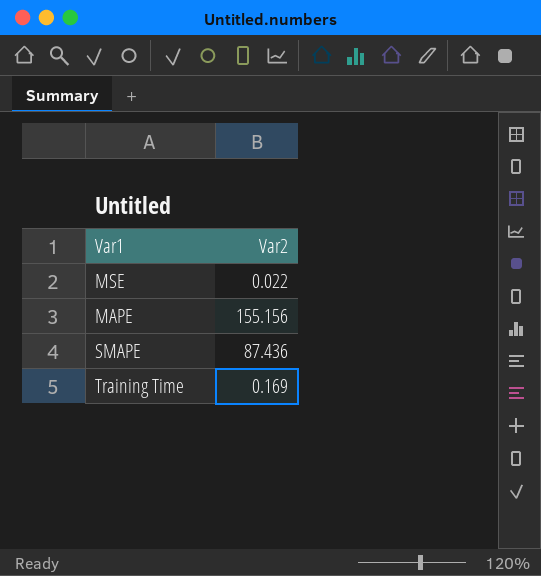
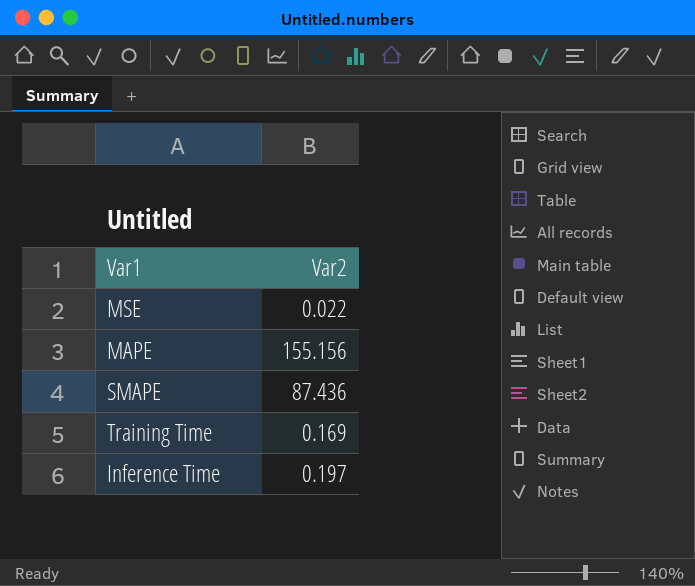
row Inference Time: none -> 0.197

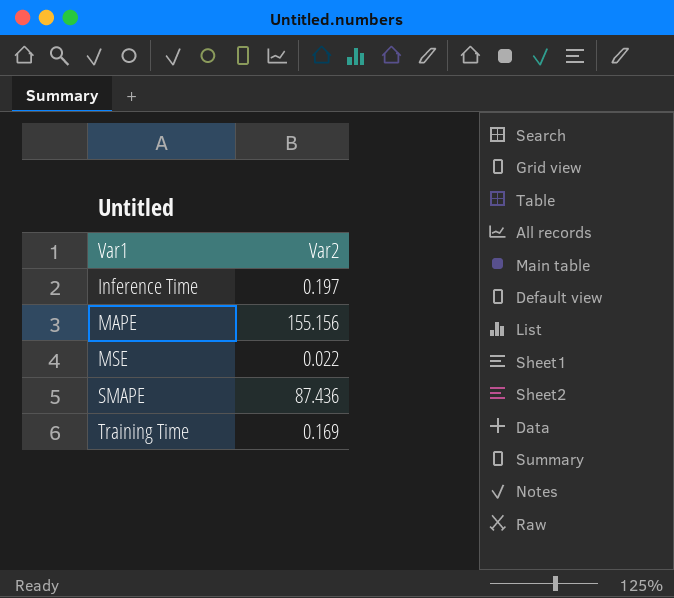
row order: none -> Var1 ascending

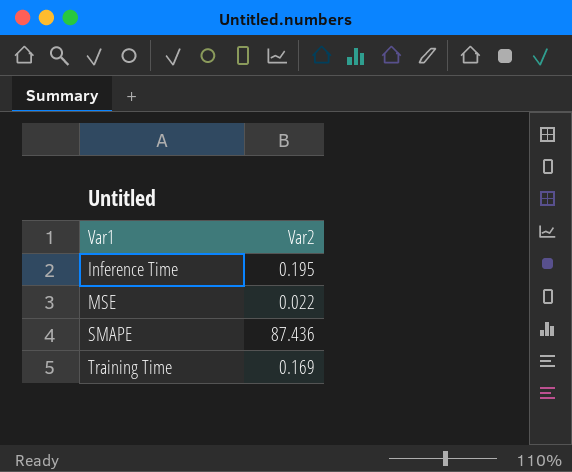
row MAPE: 155.156 -> none
Inference Time | Var2: 0.197 -> 0.195

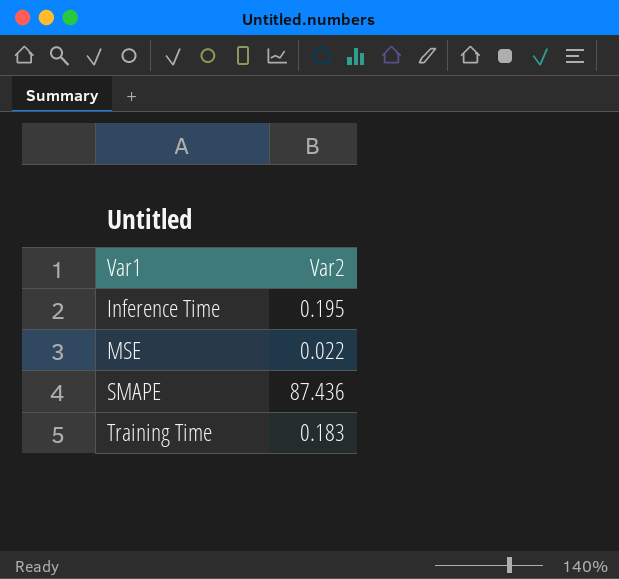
Training Time | Var2: 0.169 -> 0.183

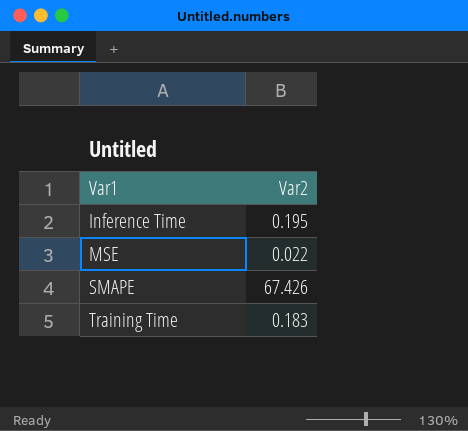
SMAPE | Var2: 87.436 -> 67.426

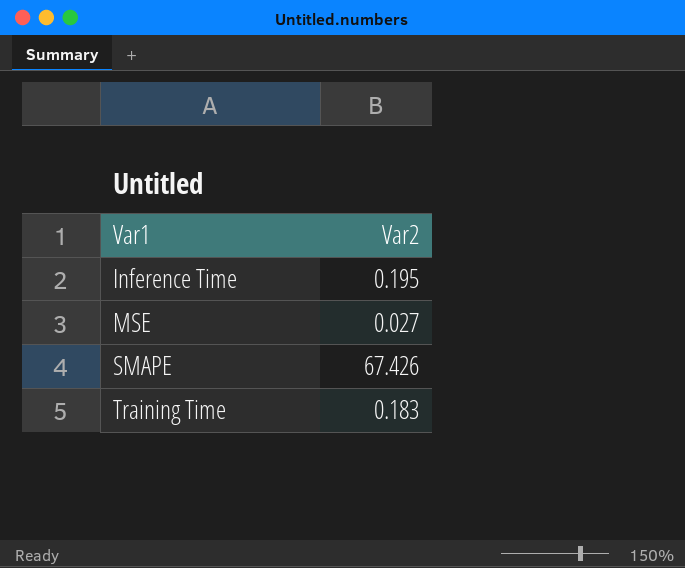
MSE | Var2: 0.022 -> 0.027

